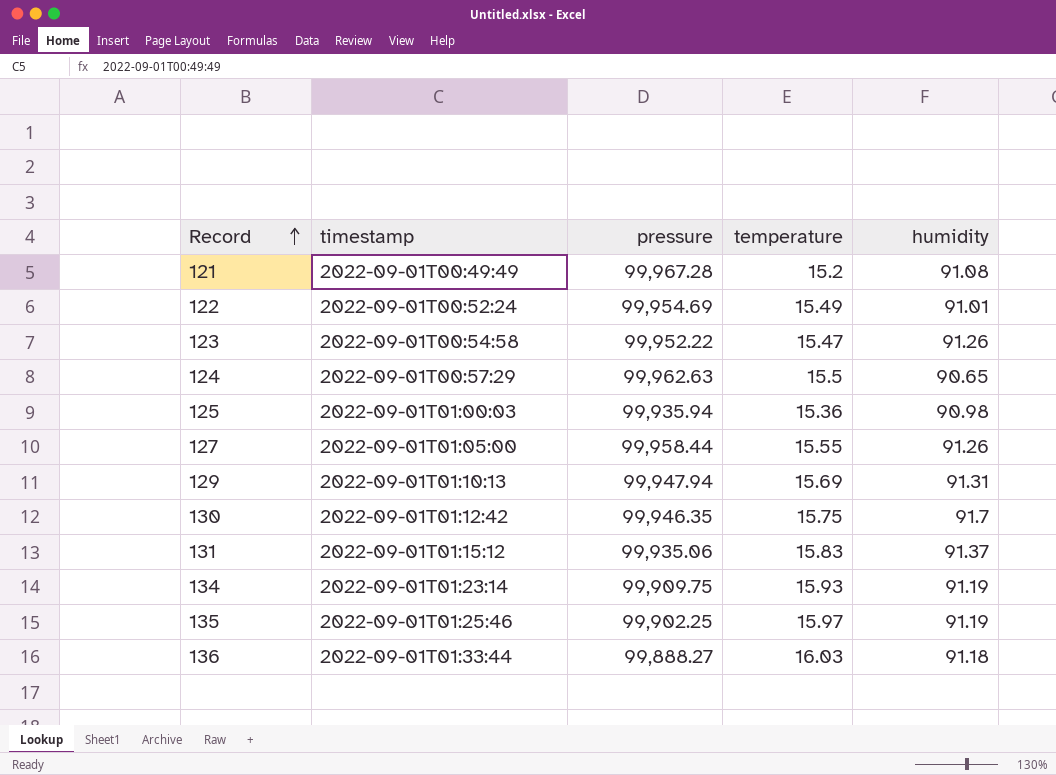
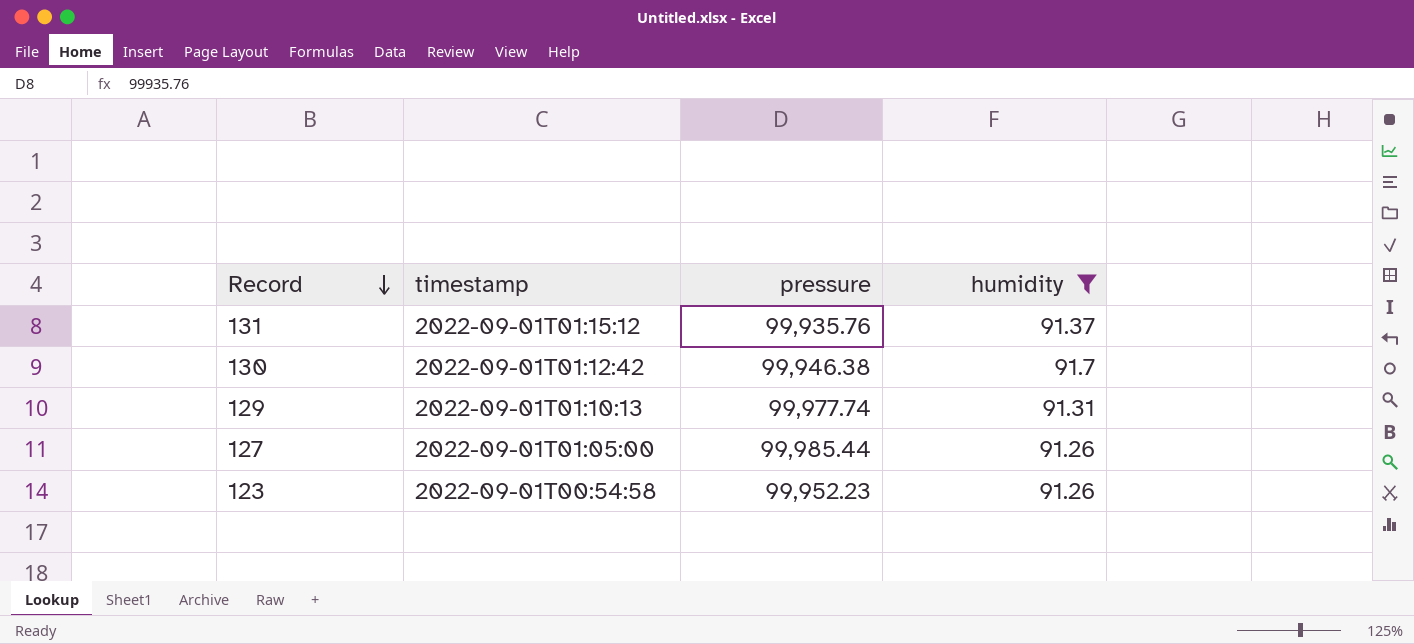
filter: none -> humidity >= 91.26
row order: Record ascending -> Record descending
column temperature | position: 4 -> none
131 | pressure: 99,935.06 -> 99,935.76
130 | pressure: 99,946.35 -> 99,946.38
129 | pressure: 99,947.94 -> 99,977.74
127 | pressure: 99,958.44 -> 99,985.44
123 | pressure: 99,952.22 -> 99,952.23

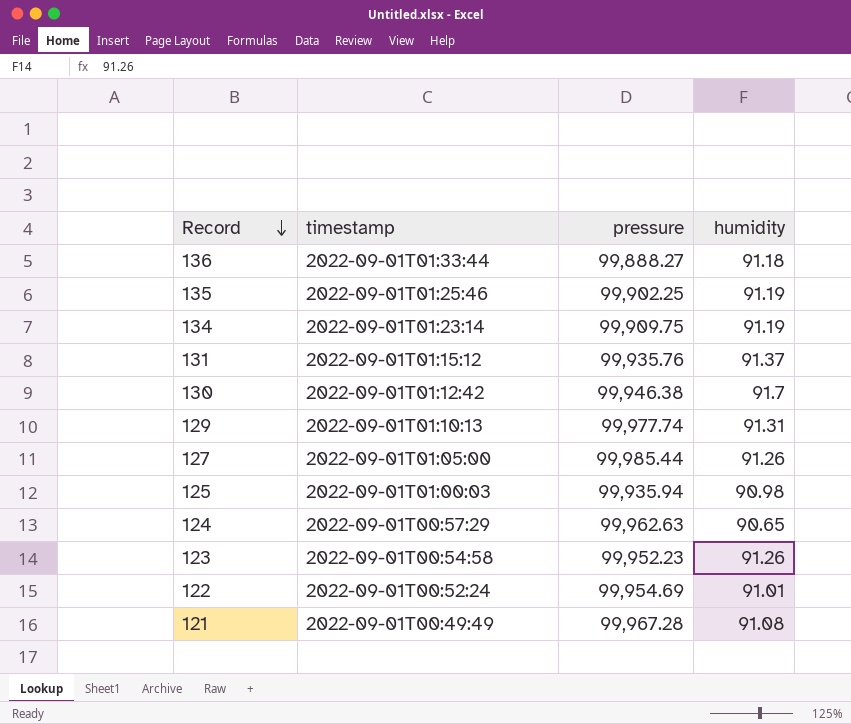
filter: humidity >= 91.26 -> none

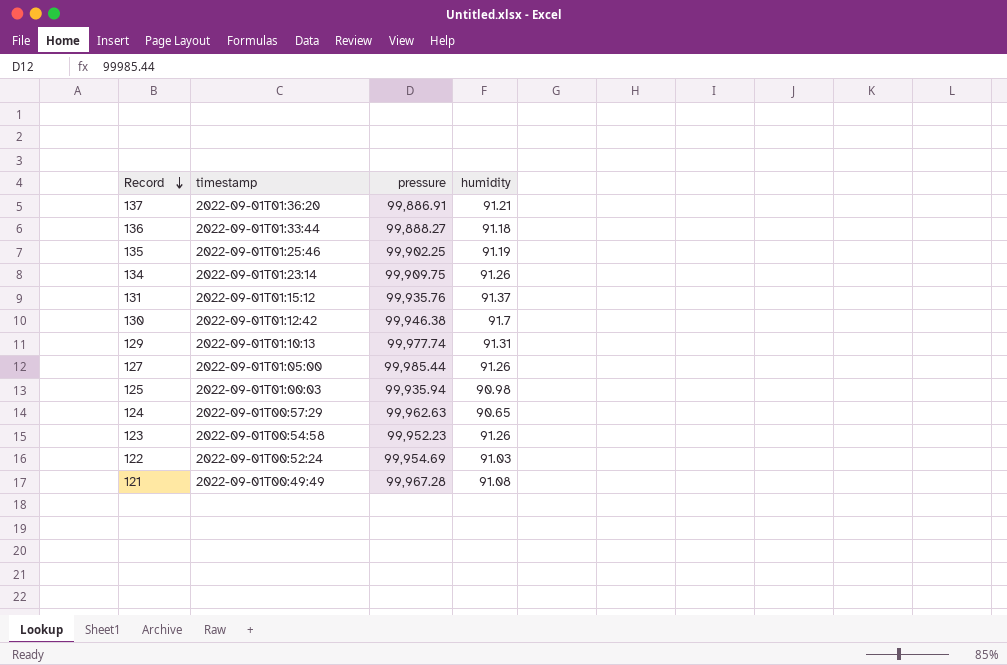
row 137: none -> 2022-09-01T01:36:20 | 99,886.91 | 91.21
134 | humidity: 91.19 -> 91.26
122 | humidity: 91.01 -> 91.03

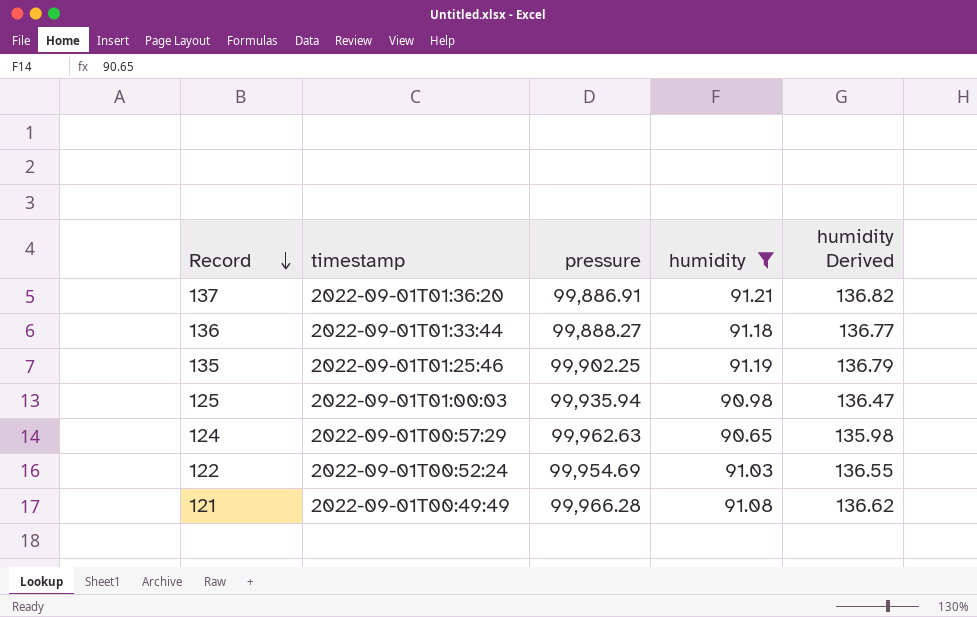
filter: none -> humidity <= 91.21
column humidity Derived | formula: none -> [humidity] * 1.5
121 | pressure: 99,967.28 -> 99,966.28

